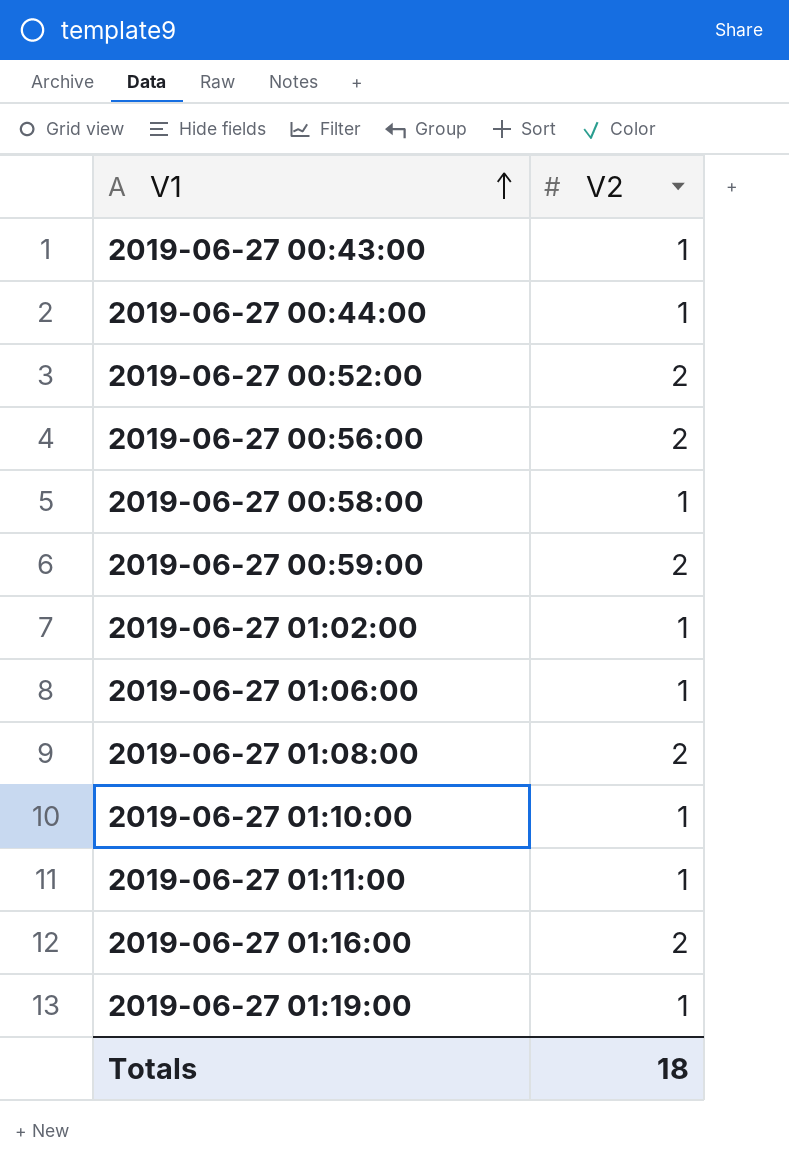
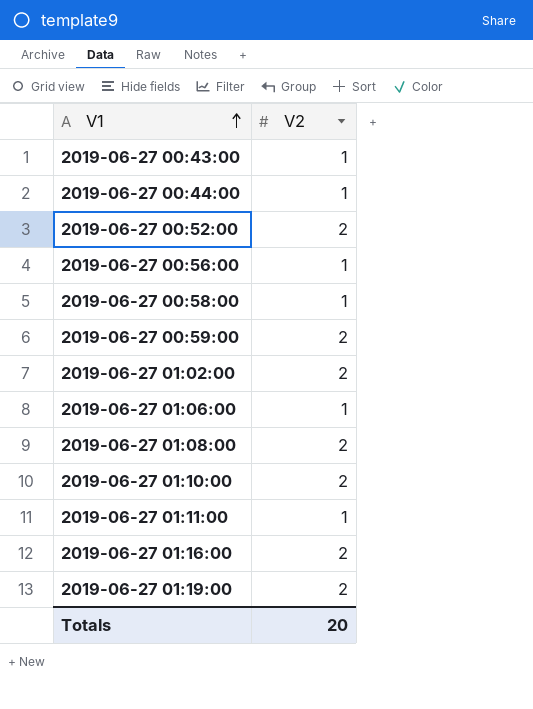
2019-06-27 00:56:00 | V2: 2 -> 1
2019-06-27 01:02:00 | V2: 1 -> 2
2019-06-27 01:10:00 | V2: 1 -> 2
2019-06-27 01:19:00 | V2: 1 -> 2
Totals | V2: 18 -> 20

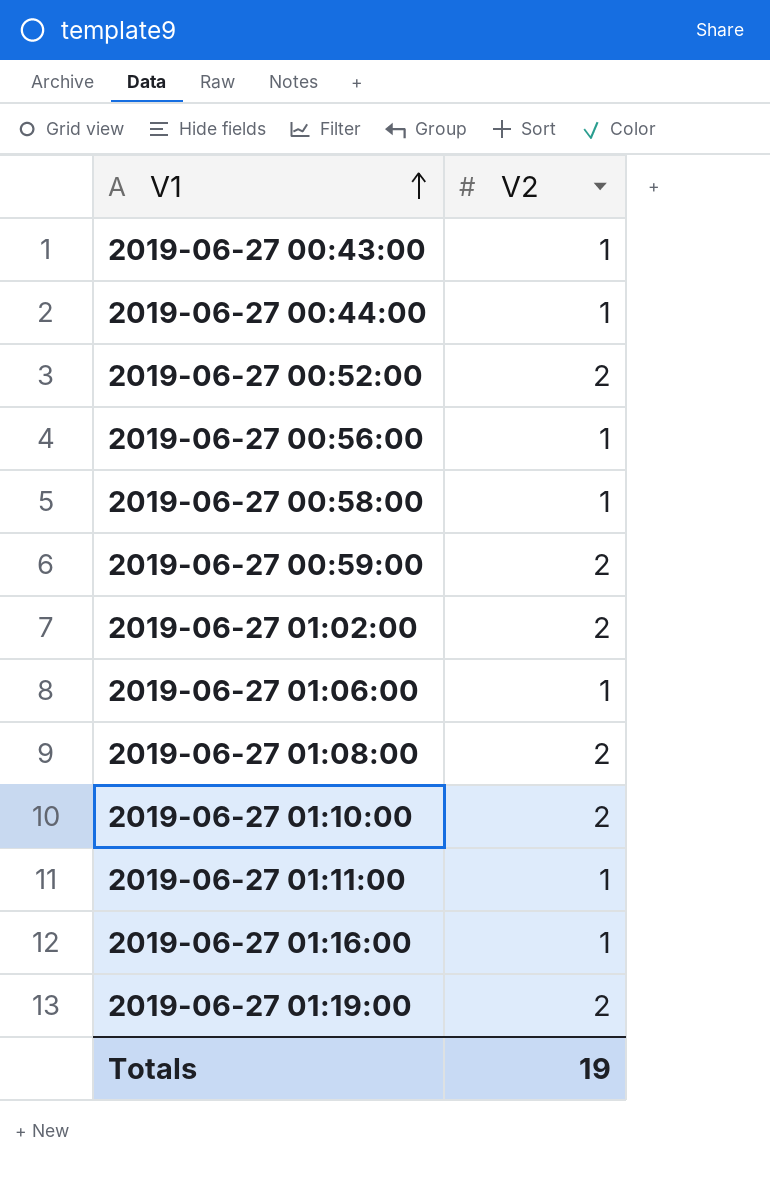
2019-06-27 01:16:00 | V2: 2 -> 1
Totals | V2: 20 -> 19

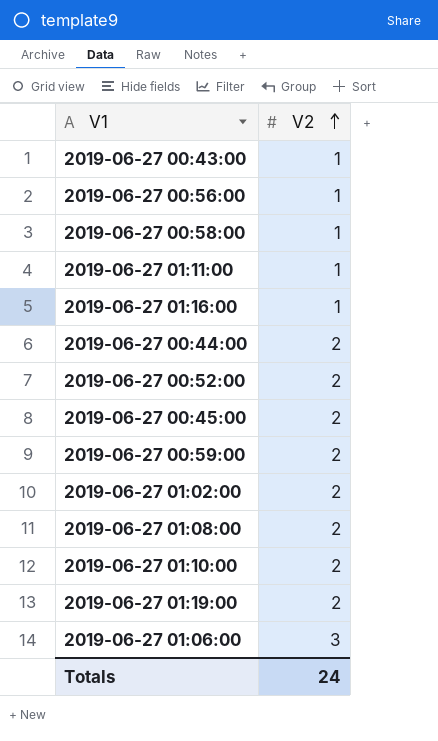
row order: V1 ascending -> V2 ascending
2019-06-27 00:44:00 | V2: 1 -> 2
row 2019-06-27 00:45:00: none -> 2
2019-06-27 01:06:00 | V2: 1 -> 3
Totals | V2: 19 -> 24

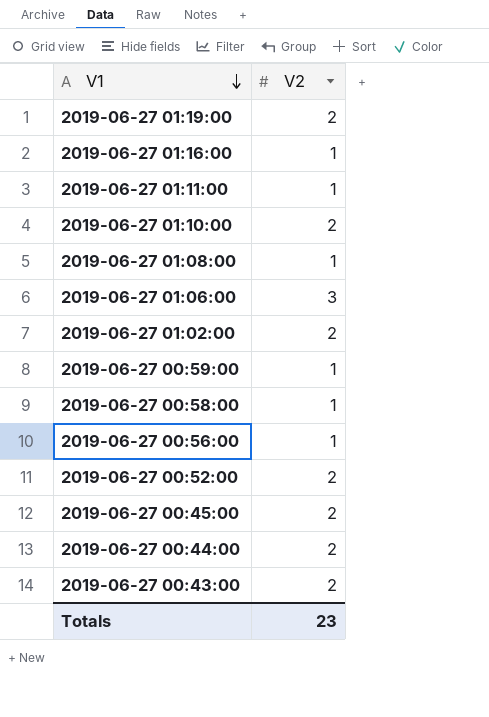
row order: V2 ascending -> V1 descending
2019-06-27 01:08:00 | V2: 2 -> 1
2019-06-27 00:59:00 | V2: 2 -> 1
2019-06-27 00:43:00 | V2: 1 -> 2
Totals | V2: 24 -> 23

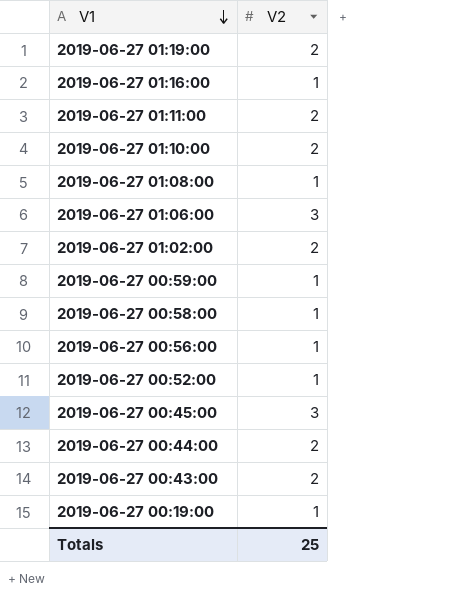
2019-06-27 01:11:00 | V2: 1 -> 2
2019-06-27 00:52:00 | V2: 2 -> 1
2019-06-27 00:45:00 | V2: 2 -> 3
row 2019-06-27 00:19:00: none -> 1
Totals | V2: 23 -> 25

